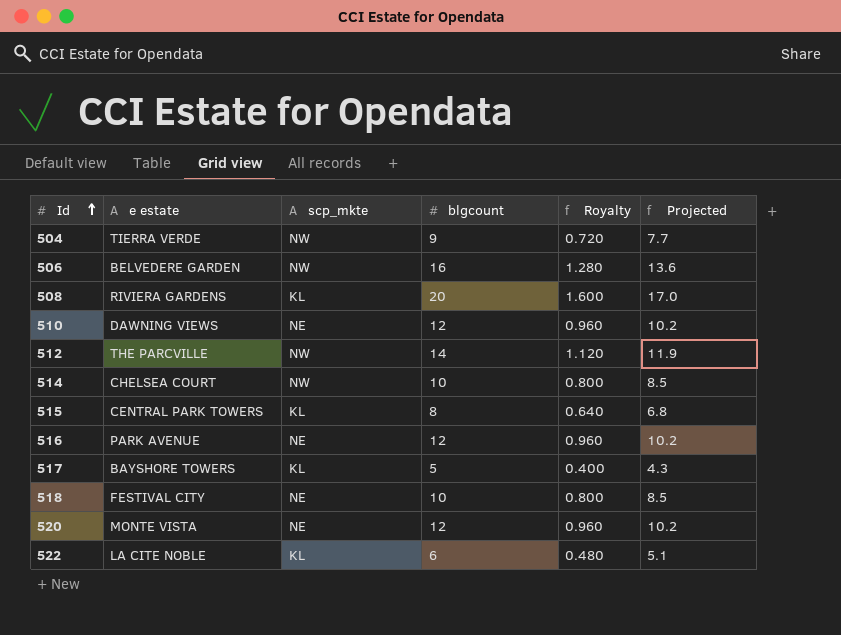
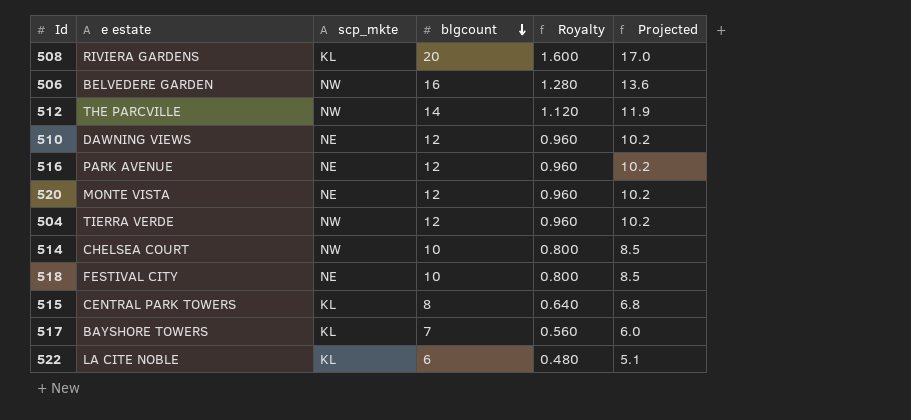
row order: Id ascending -> blgcount descending
504 | blgcount: 9 -> 12
504 | Royalty: 0.720 -> 0.960
504 | Projected: 7.7 -> 10.2
517 | blgcount: 5 -> 7
517 | Royalty: 0.400 -> 0.560
517 | Projected: 4.3 -> 6.0

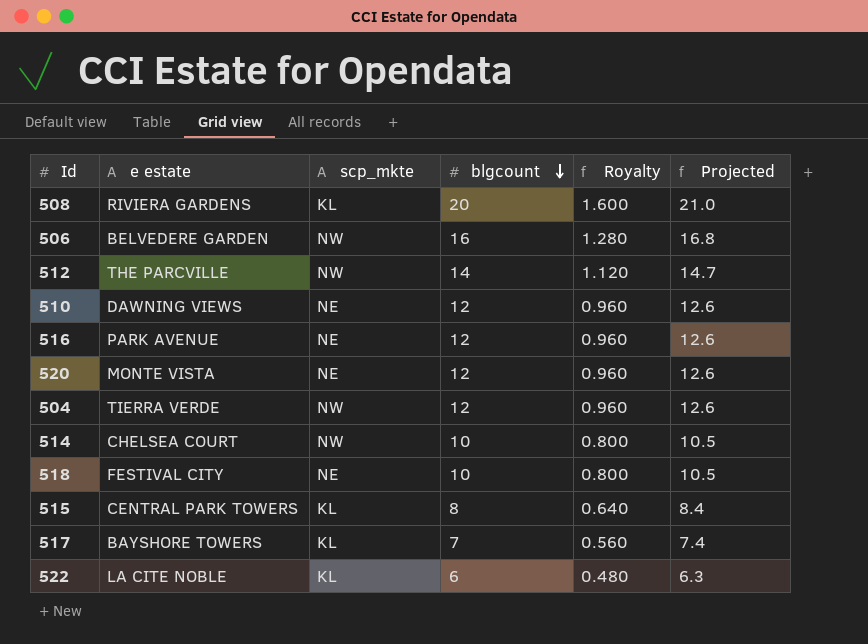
column Projected | formula: [blgcount] * 0.85 -> [blgcount] * 1.05

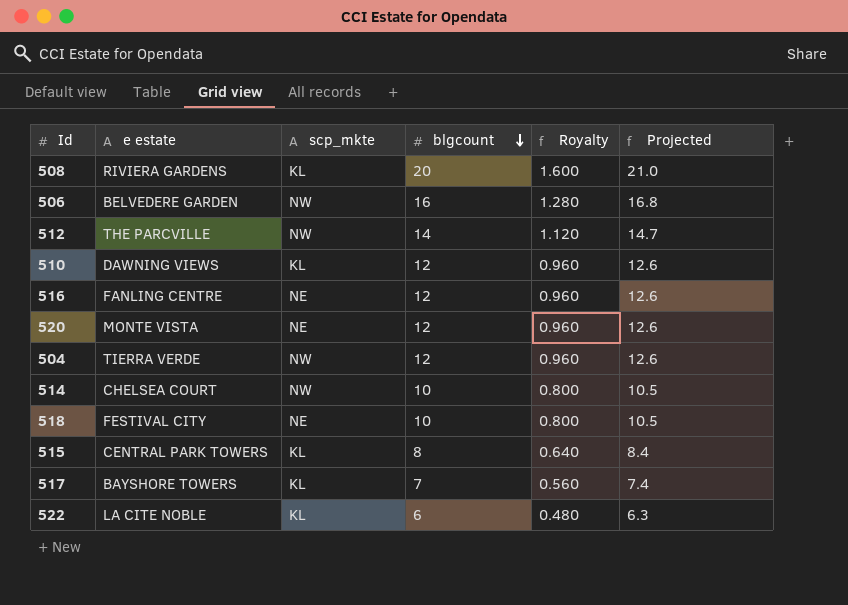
510 | scp_mkte: NE -> KL
516 | e estate: PARK AVENUE -> FANLING CENTRE

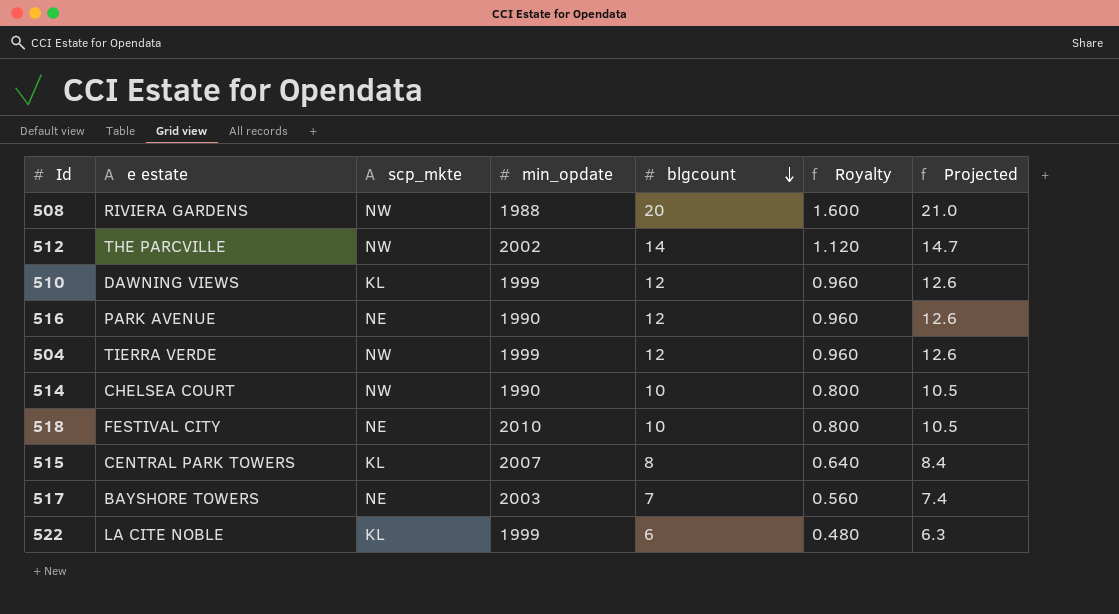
column min_opdate | position: none -> 4
row 506: BELVEDERE GARDEN | NW | 16 | 1.280 | 16.8 -> none
row 520: MONTE VISTA | NE | 12 | 0.960 | 12.6 -> none
508 | scp_mkte: KL -> NW
516 | e estate: FANLING CENTRE -> PARK AVENUE
517 | scp_mkte: KL -> NE

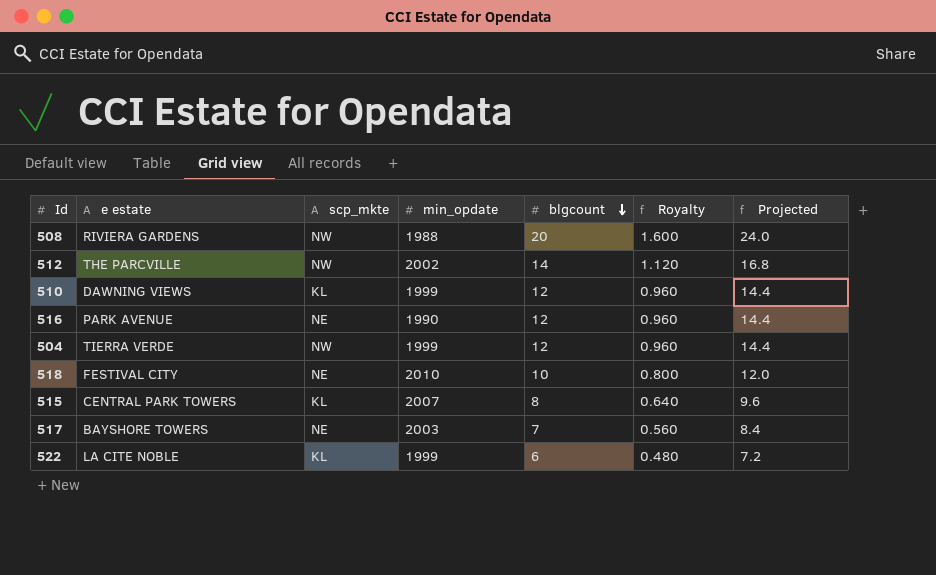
column Projected | formula: [blgcount] * 1.05 -> [blgcount] * 1.2
row 514: CHELSEA COURT | NW | 1990 | 10 | 0.800 | 10.5 -> none

